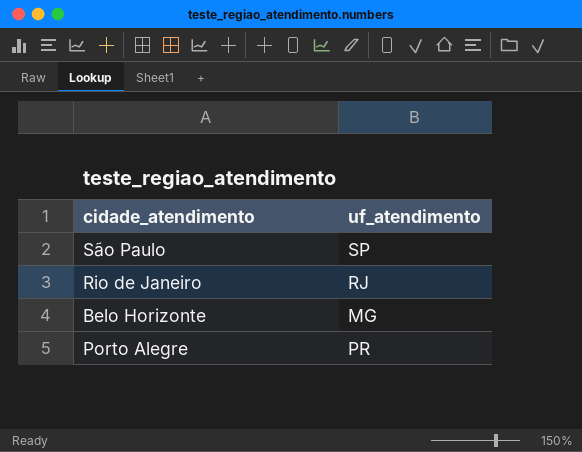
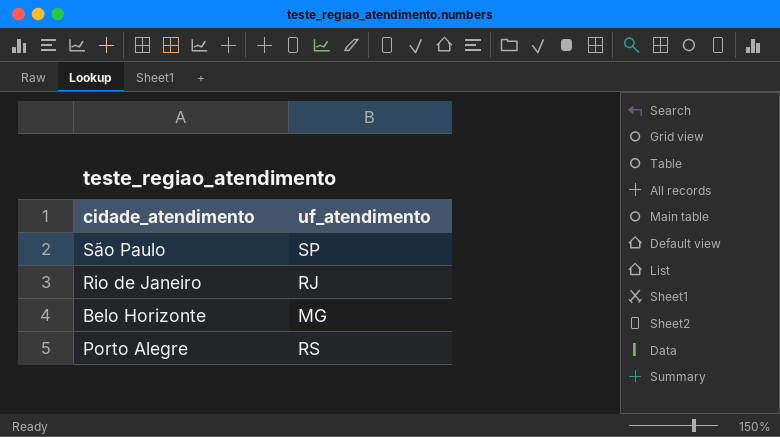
Porto Alegre | uf_atendimento: PR -> RS

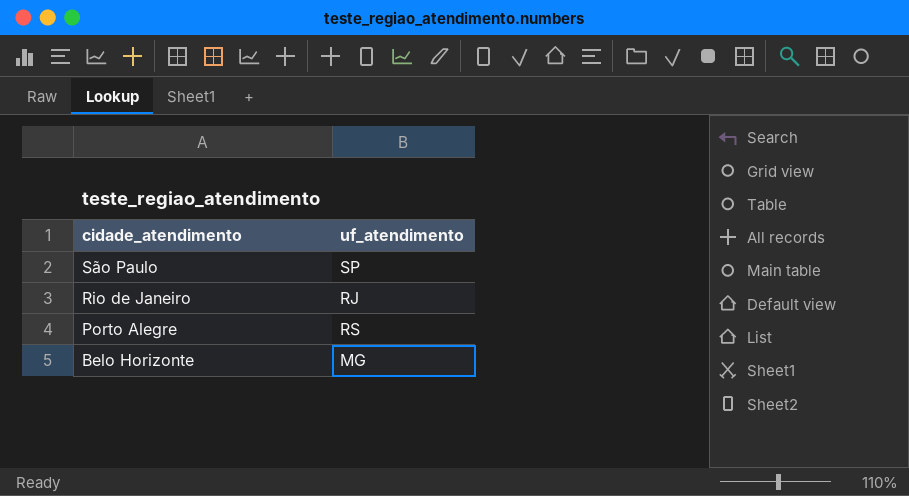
row order: none -> cidade_atendimento descending

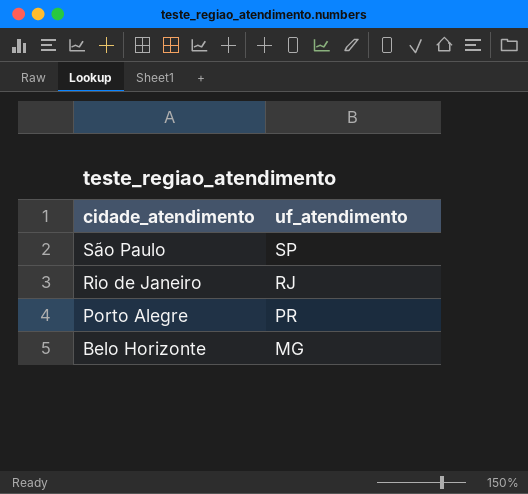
Porto Alegre | uf_atendimento: RS -> PR

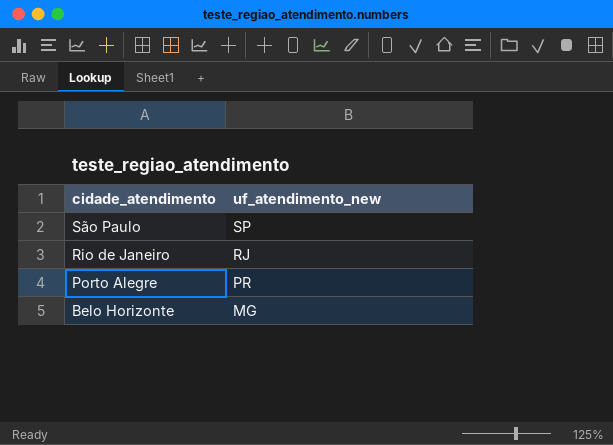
column name: uf_atendimento -> uf_atendimento_new

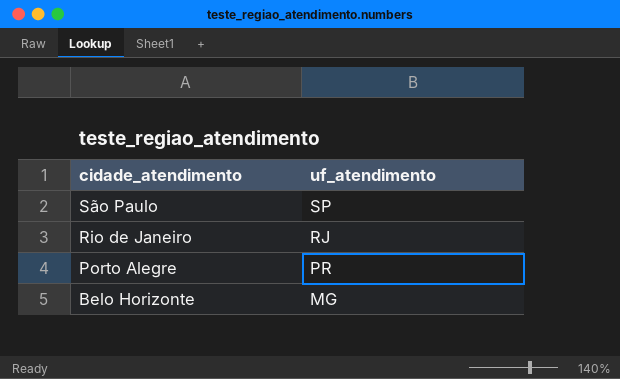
column name: uf_atendimento_new -> uf_atendimento

